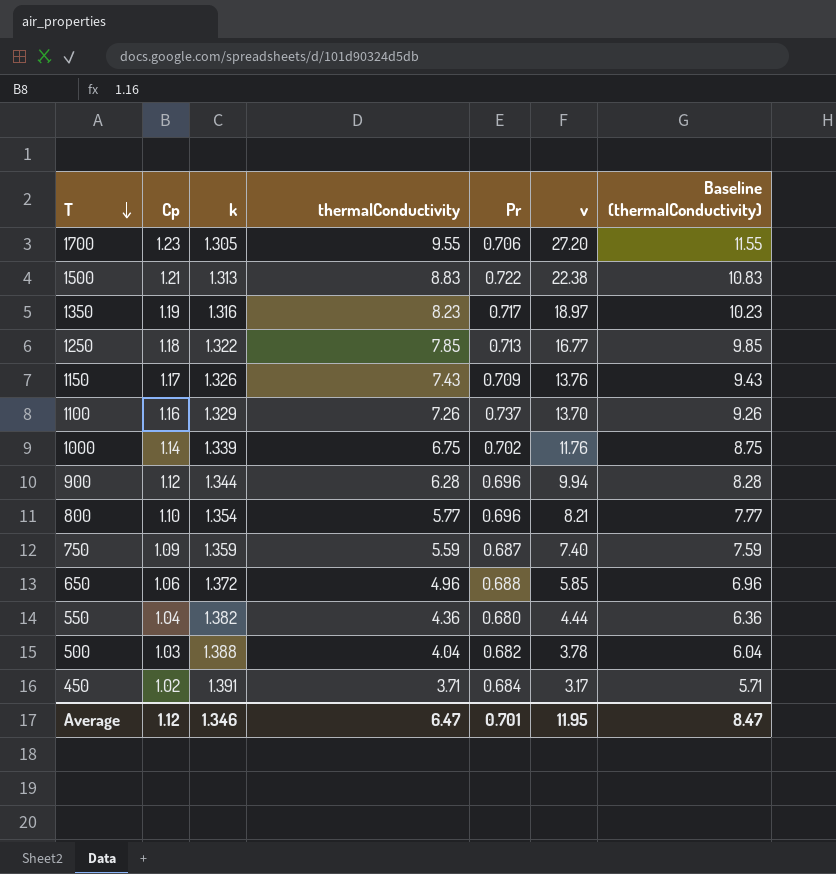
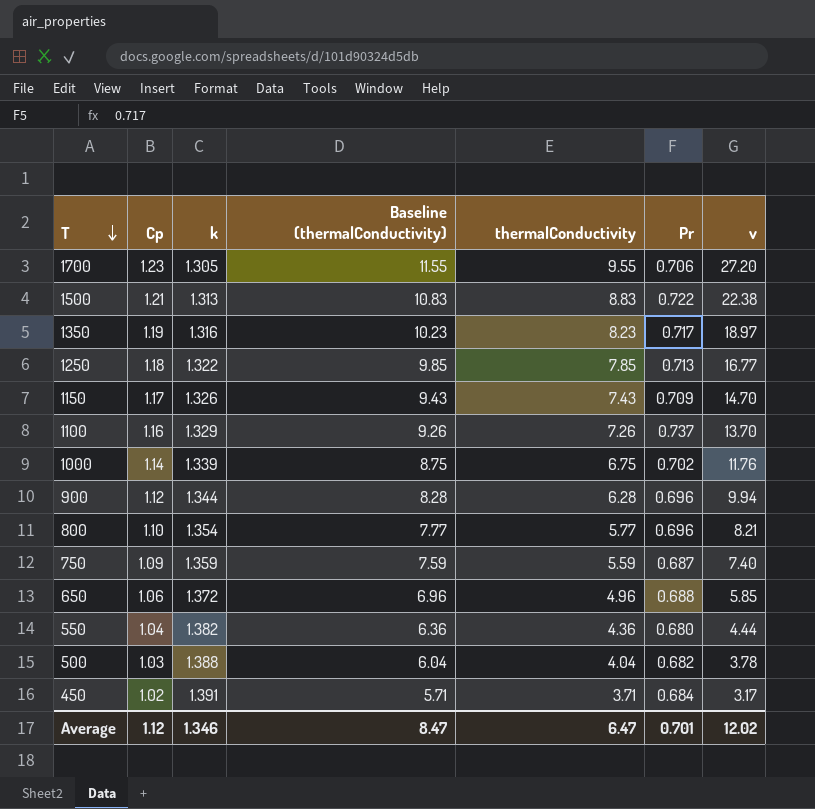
column Baseline (thermalConductivity) | position: 7 -> 4
1150 | v: 13.76 -> 14.70
Average | v: 11.95 -> 12.02

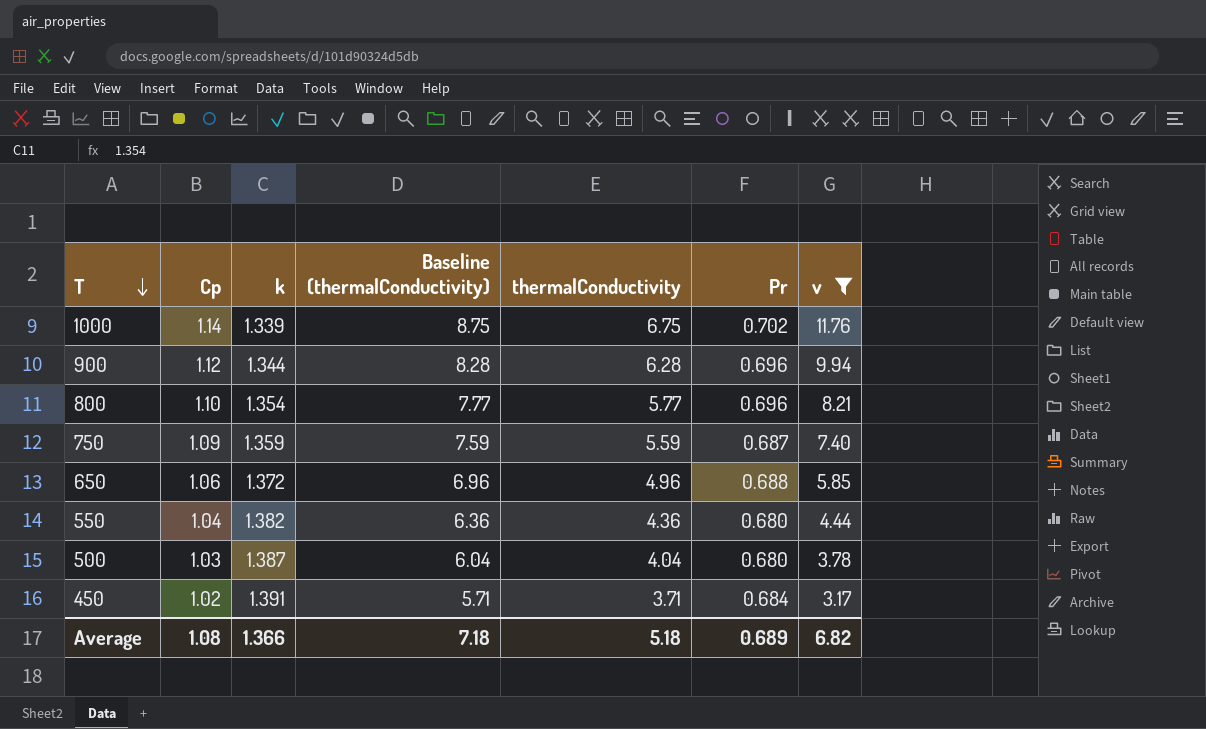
filter: none -> v <= 11.76
500 | k: 1.388 -> 1.387
500 | Pr: 0.682 -> 0.680
Average | Cp: 1.12 -> 1.08
Average | k: 1.346 -> 1.366
Average | Baseline (thermalConductivity): 8.47 -> 7.18
Average | thermalConductivity: 6.47 -> 5.18
Average | Pr: 0.701 -> 0.689
Average | v: 12.02 -> 6.82

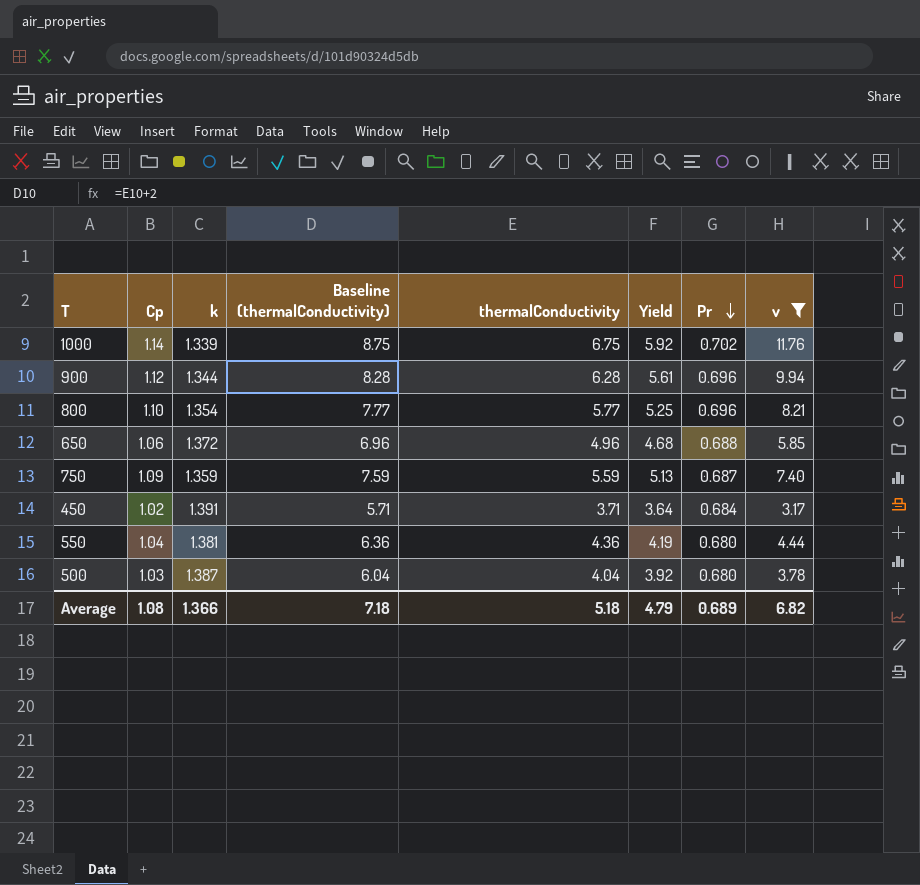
row order: T descending -> Pr descending
column Yield | formula: none -> [thermalConductivity] / [Cp]
550 | k: 1.382 -> 1.381

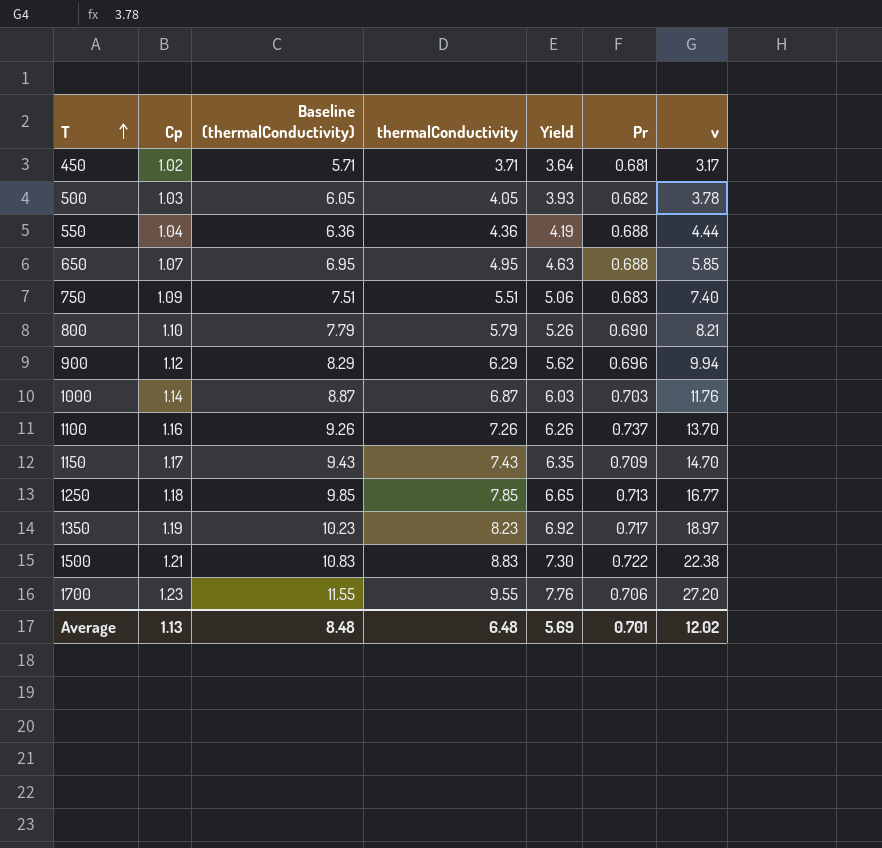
filter: v <= 11.76 -> none
row order: Pr descending -> T ascending
column k | position: 3 -> none
450 | Pr: 0.684 -> 0.681
500 | Baseline (thermalConductivity): 6.04 -> 6.05
500 | thermalConductivity: 4.04 -> 4.05
500 | Yield: 3.92 -> 3.93
500 | Pr: 0.680 -> 0.682
550 | Pr: 0.680 -> 0.688
650 | Cp: 1.06 -> 1.07
650 | Baseline (thermalConductivity): 6.96 -> 6.95
650 | thermalConductivity: 4.96 -> 4.95
650 | Yield: 4.68 -> 4.63
750 | Baseline (thermalConductivity): 7.59 -> 7.51
750 | thermalConductivity: 5.59 -> 5.51
750 | Yield: 5.13 -> 5.06
750 | Pr: 0.687 -> 0.683
800 | Baseline (thermalConductivity): 7.77 -> 7.79
800 | thermalConductivity: 5.77 -> 5.79
800 | Yield: 5.25 -> 5.26
800 | Pr: 0.696 -> 0.690
900 | Baseline (thermalConductivity): 8.28 -> 8.29
900 | thermalConductivity: 6.28 -> 6.29
900 | Yield: 5.61 -> 5.62
1000 | Baseline (thermalConductivity): 8.75 -> 8.87
1000 | thermalConductivity: 6.75 -> 6.87
1000 | Yield: 5.92 -> 6.03
1000 | Pr: 0.702 -> 0.703
Average | Cp: 1.08 -> 1.13
Average | Baseline (thermalConductivity): 7.18 -> 8.48
Average | thermalConductivity: 5.18 -> 6.48
Average | Yield: 4.79 -> 5.69
Average | Pr: 0.689 -> 0.701
Average | v: 6.82 -> 12.02

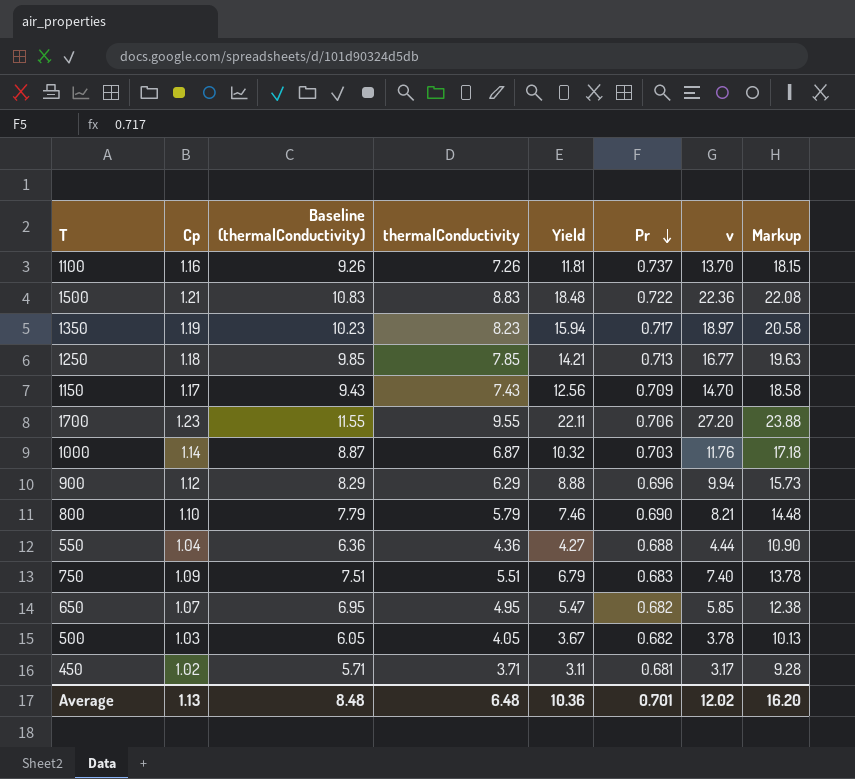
row order: T ascending -> Pr descending
column Yield | formula: [thermalConductivity] / [Cp] -> [v] / [Cp]
column Markup | formula: none -> [thermalConductivity] * 2.5
1500 | v: 22.38 -> 22.36
650 | Pr: 0.688 -> 0.682
Average | Yield: 5.69 -> 10.36

